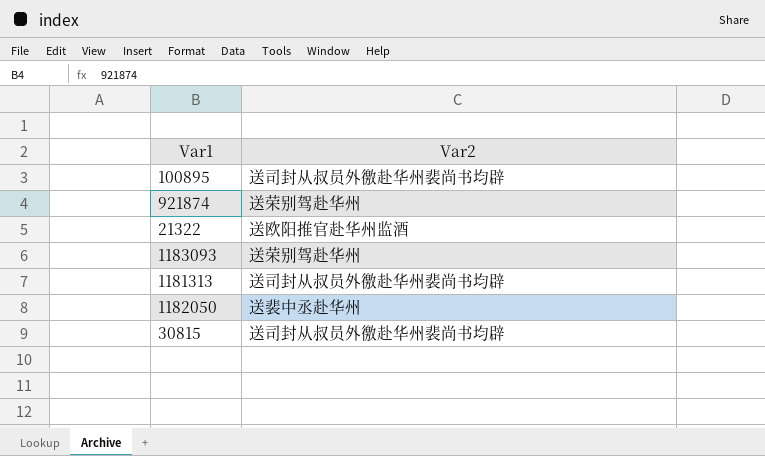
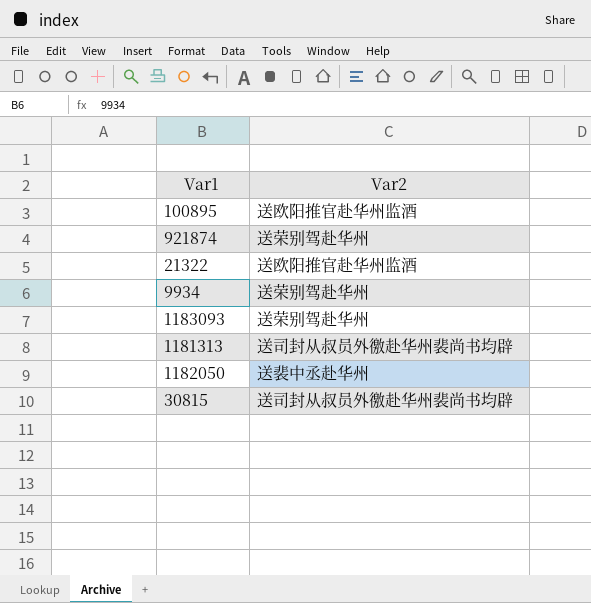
100895 | Var2: 送司封从叔员外徼赴华州裴尚书均辟 -> 送欧阳推官赴华州监酒
row 9934: none -> 送荣别驾赴华州

